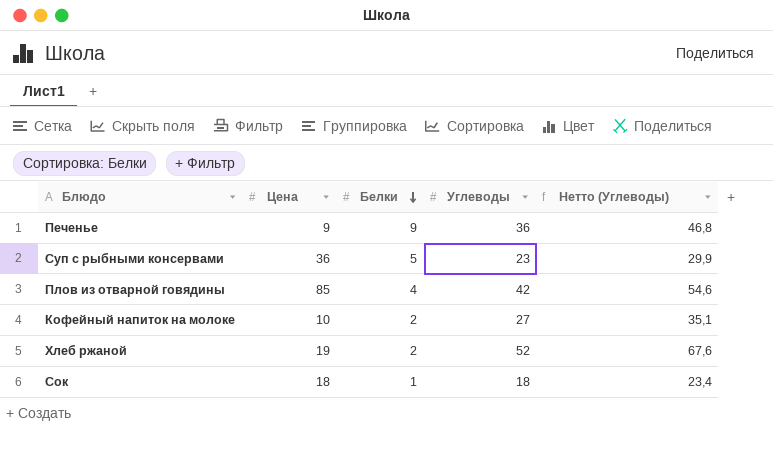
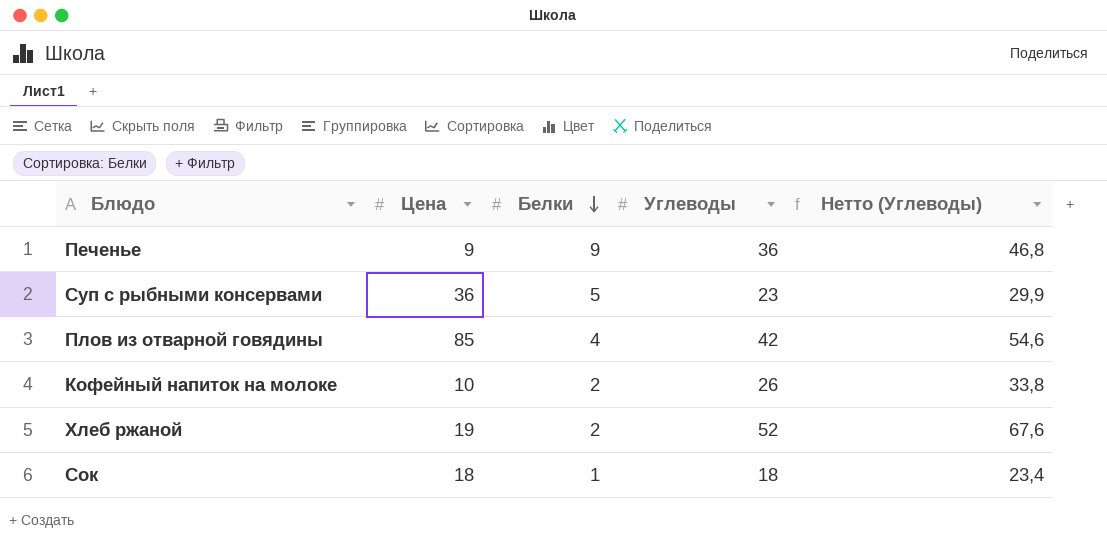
Кофейный напиток на молоке | Углеводы: 27 -> 26
Кофейный напиток на молоке | Нетто (Углеводы): 35,1 -> 33,8

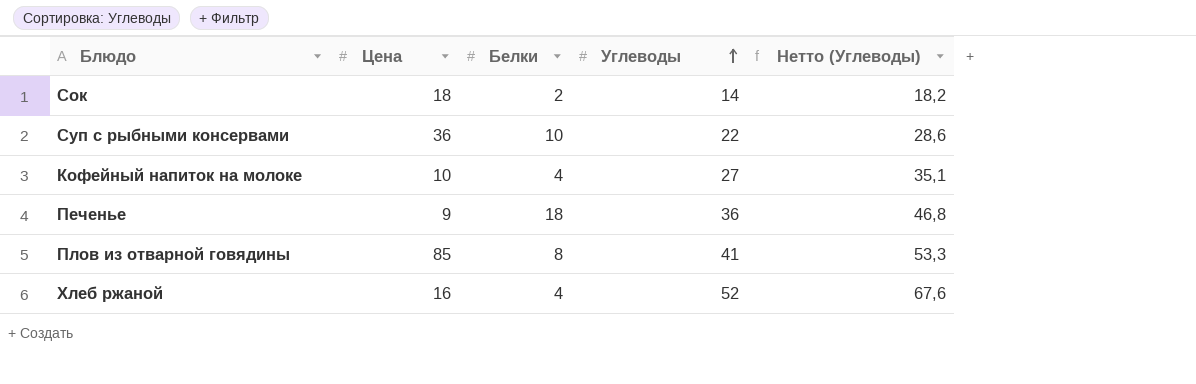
row order: Белки descending -> Углеводы ascending
Сок | Белки: 1 -> 2
Сок | Углеводы: 18 -> 14
Сок | Нетто (Углеводы): 23,4 -> 18,2
Суп с рыбными консервами | Белки: 5 -> 10
Суп с рыбными консервами | Углеводы: 23 -> 22
Суп с рыбными консервами | Нетто (Углеводы): 29,9 -> 28,6
Кофейный напиток на молоке | Белки: 2 -> 4
Кофейный напиток на молоке | Углеводы: 26 -> 27
Кофейный напиток на молоке | Нетто (Углеводы): 33,8 -> 35,1
Печенье | Белки: 9 -> 18
Плов из отварной говядины | Белки: 4 -> 8
Плов из отварной говядины | Углеводы: 42 -> 41
Плов из отварной говядины | Нетто (Углеводы): 54,6 -> 53,3
Хлеб ржаной | Цена: 19 -> 16
Хлеб ржаной | Белки: 2 -> 4

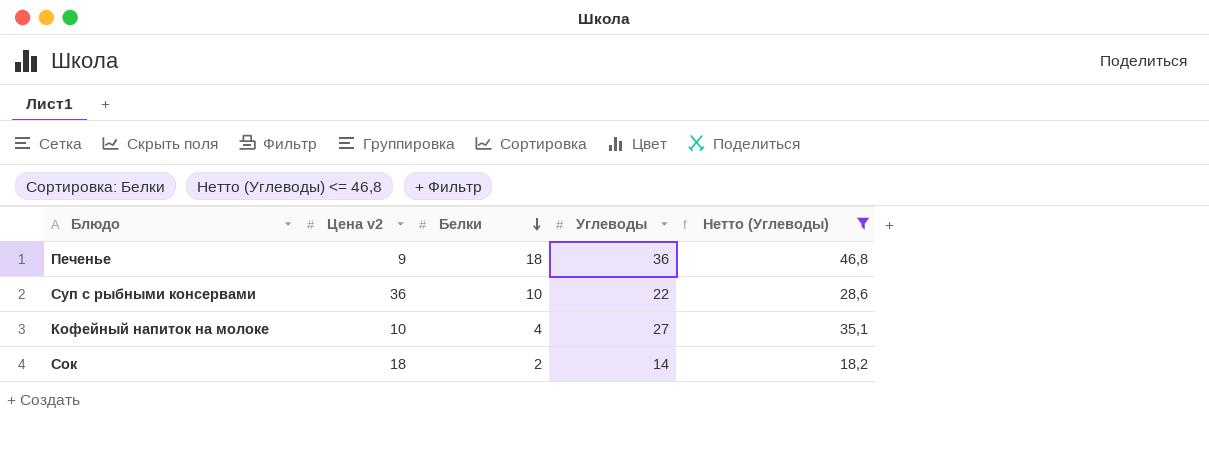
filter: none -> Нетто (Углеводы) <= 46,8
row order: Углеводы ascending -> Белки descending
column name: Цена -> Цена v2

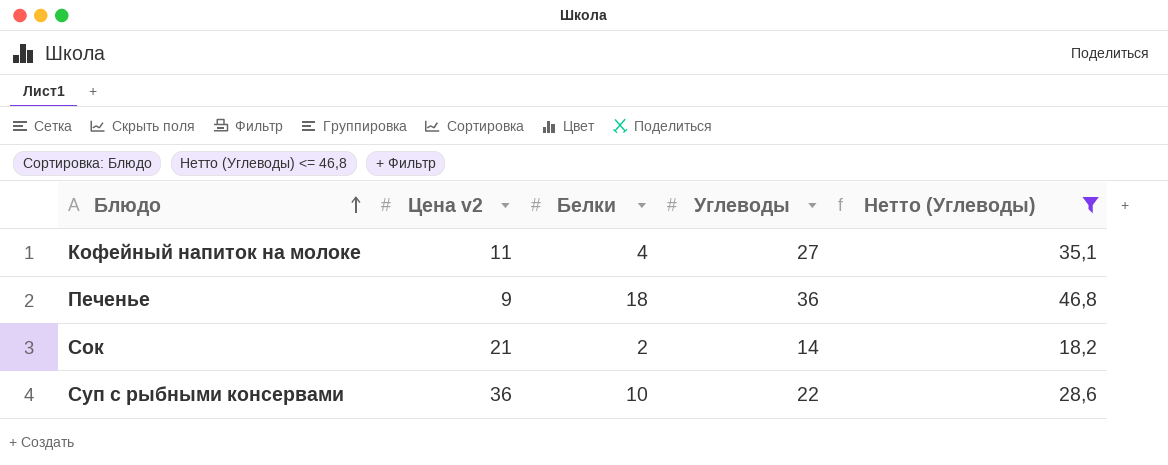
row order: Белки descending -> Блюдо ascending
Кофейный напиток на молоке | Цена v2: 10 -> 11
Сок | Цена v2: 18 -> 21

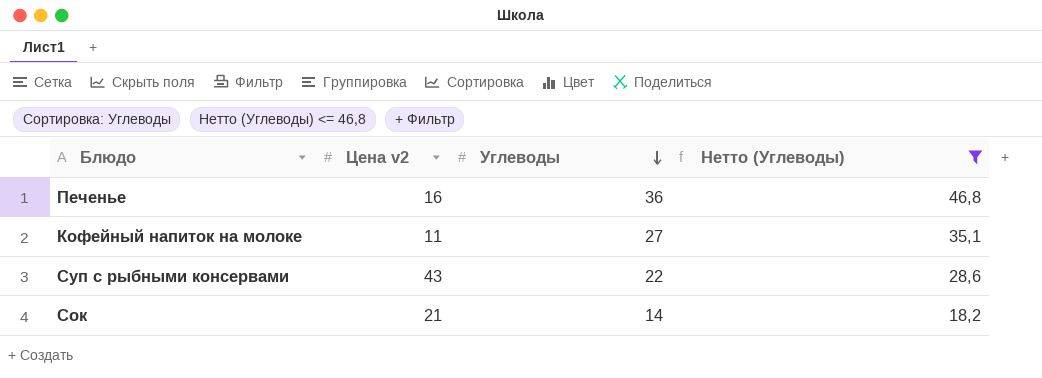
row order: Блюдо ascending -> Углеводы descending
column Белки | position: 3 -> none
Печенье | Цена v2: 9 -> 16
Суп с рыбными консервами | Цена v2: 36 -> 43

